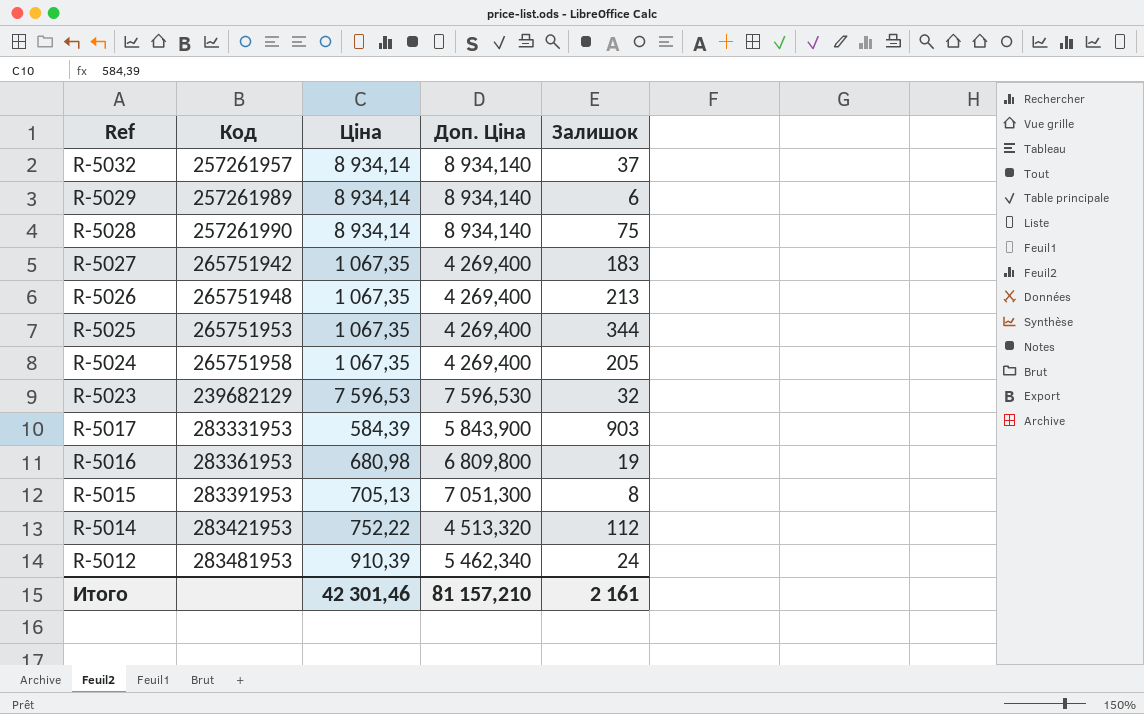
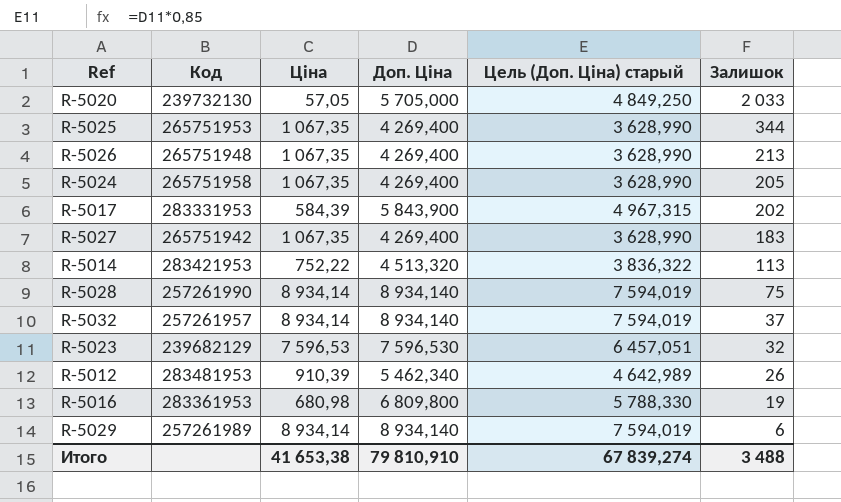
row order: Ref descending -> Залишок descending
column Цель (Доп. Ціна) старый | formula: none -> [Доп. Ціна] * 0,85
row R-5015: 283391953 | 705,13 | 7 051,300 | 8 -> none
row R-5020: none -> 239732130 | 57,05 | 5 705,000 | 4 849,250 | 2 033
R-5017 | Залишок: 903 -> 202
R-5014 | Залишок: 112 -> 113
R-5012 | Залишок: 24 -> 26
Итого | Ціна: 42 301,46 -> 41 653,38
Итого | Доп. Ціна: 81 157,210 -> 79 810,910
Итого | Залишок: 2 161 -> 3 488

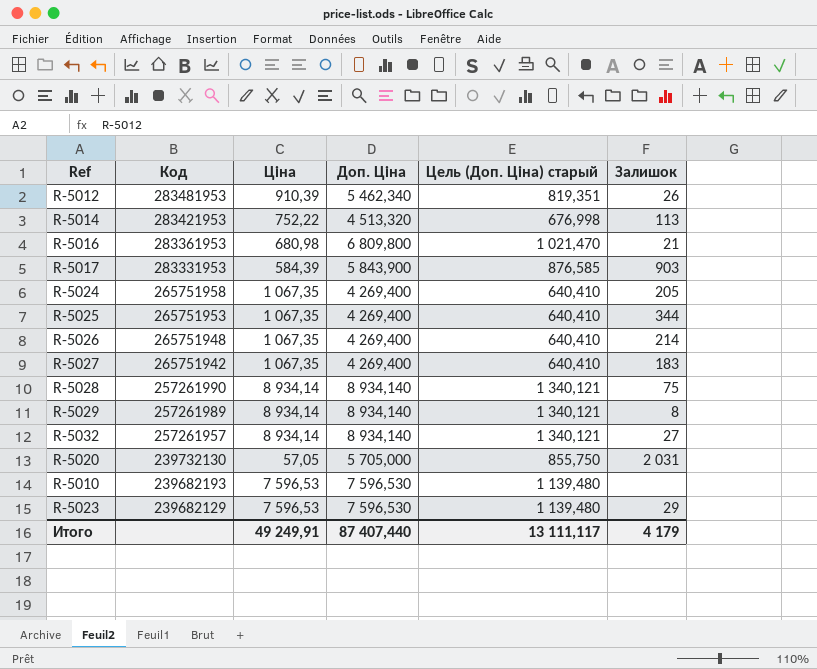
row order: Залишок descending -> Код descending
column Цель (Доп. Ціна) старый | formula: [Доп. Ціна] * 0,85 -> [Доп. Ціна] * 0,15
R-5016 | Залишок: 19 -> 21
R-5017 | Залишок: 202 -> 903
R-5026 | Залишок: 213 -> 214
R-5029 | Залишок: 6 -> 8
R-5032 | Залишок: 37 -> 27
R-5020 | Залишок: 2 033 -> 2 031
row R-5010: none -> 239682193 | 7 596,53 | 7 596,530 | 1 139,480 | none
R-5023 | Залишок: 32 -> 29
Итого | Ціна: 41 653,38 -> 49 249,91
Итого | Доп. Ціна: 79 810,910 -> 87 407,440
Итого | Цель (Доп. Ціна) старый: 67 839,274 -> 13 111,117
Итого | Залишок: 3 488 -> 4 179

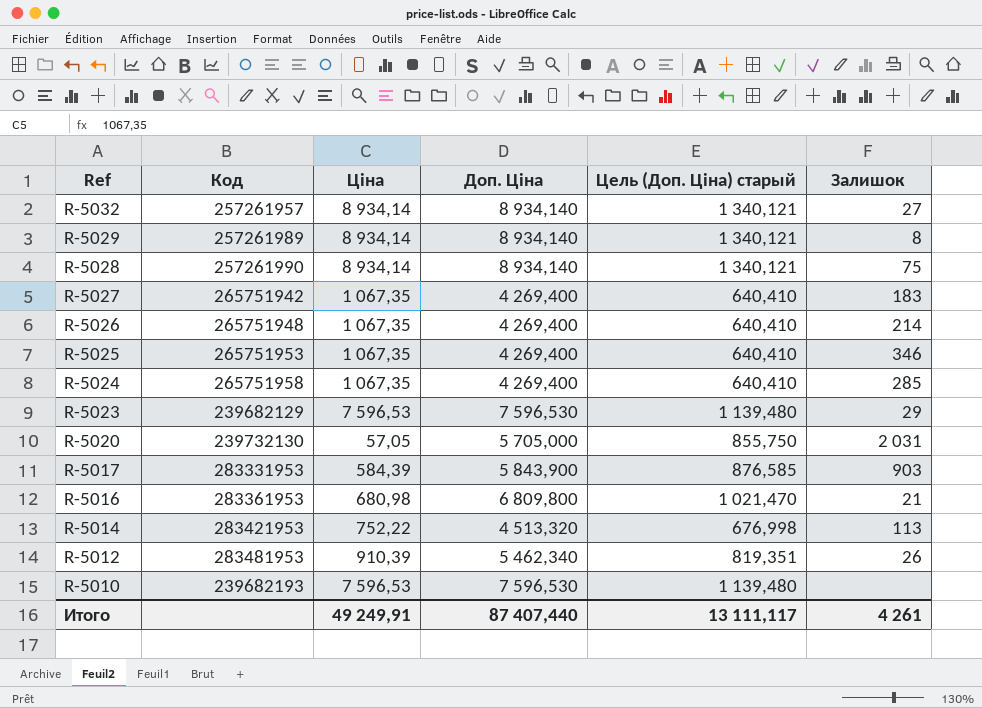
row order: Код descending -> Ref descending
R-5025 | Залишок: 344 -> 346
R-5024 | Залишок: 205 -> 285
Итого | Залишок: 4 179 -> 4 261

